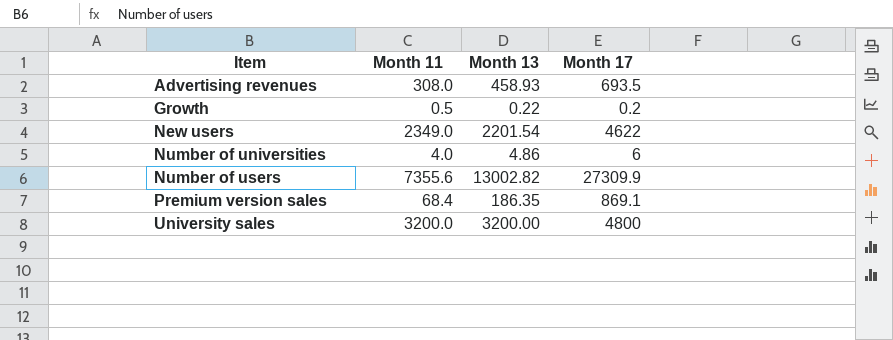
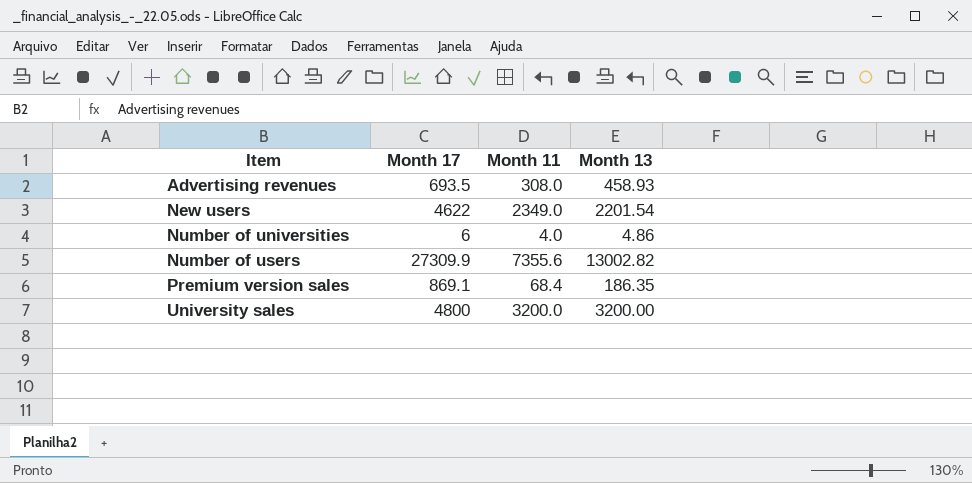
column Month 17 | position: 4 -> 2
row Growth: 0.5 | 0.22 | 0.2 -> none

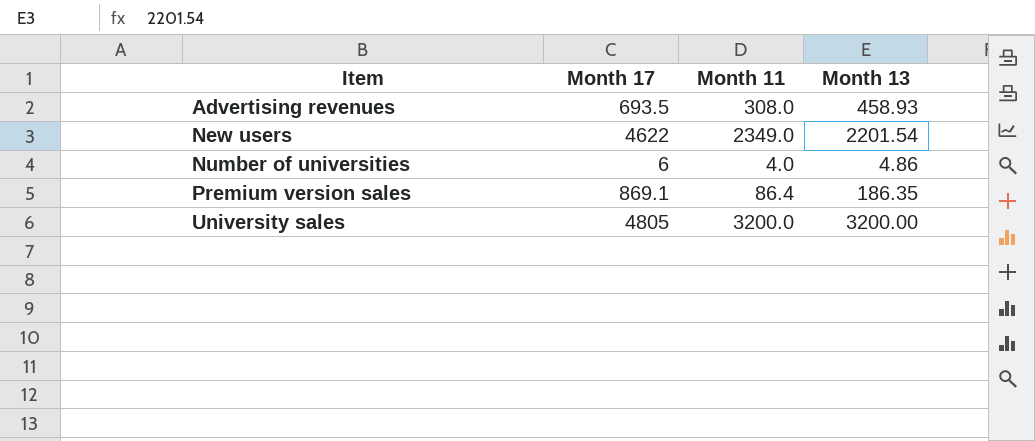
row Number of users: 27309.9 | 7355.6 | 13002.82 -> none
Premium version sales | Month 11: 68.4 -> 86.4
University sales | Month 17: 4800 -> 4805

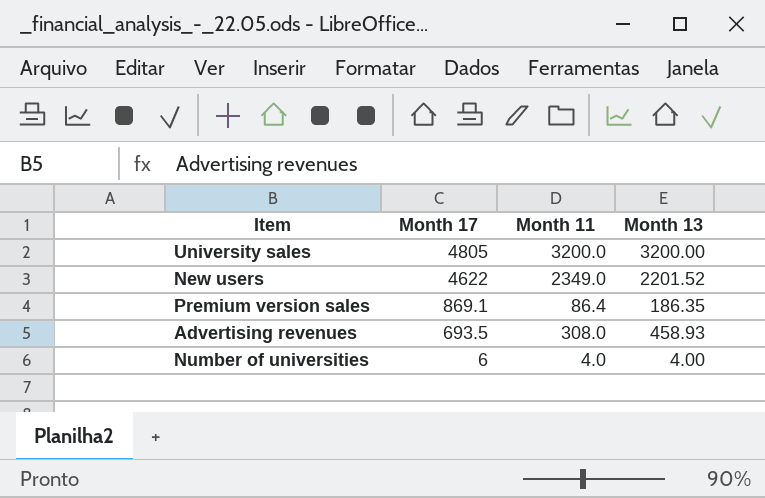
row order: Item ascending -> Month 17 descending
New users | Month 13: 2201.54 -> 2201.52
Number of universities | Month 13: 4.86 -> 4.00

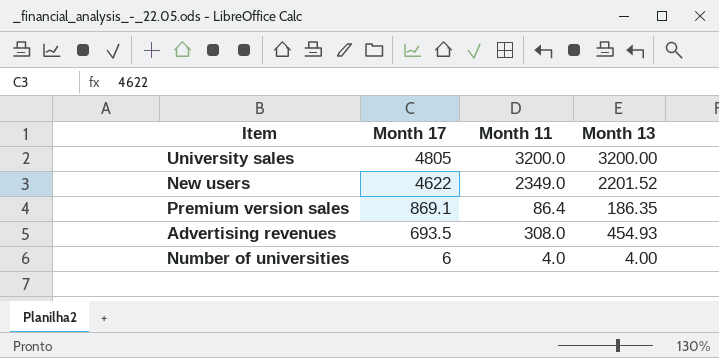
Advertising revenues | Month 13: 458.93 -> 454.93

